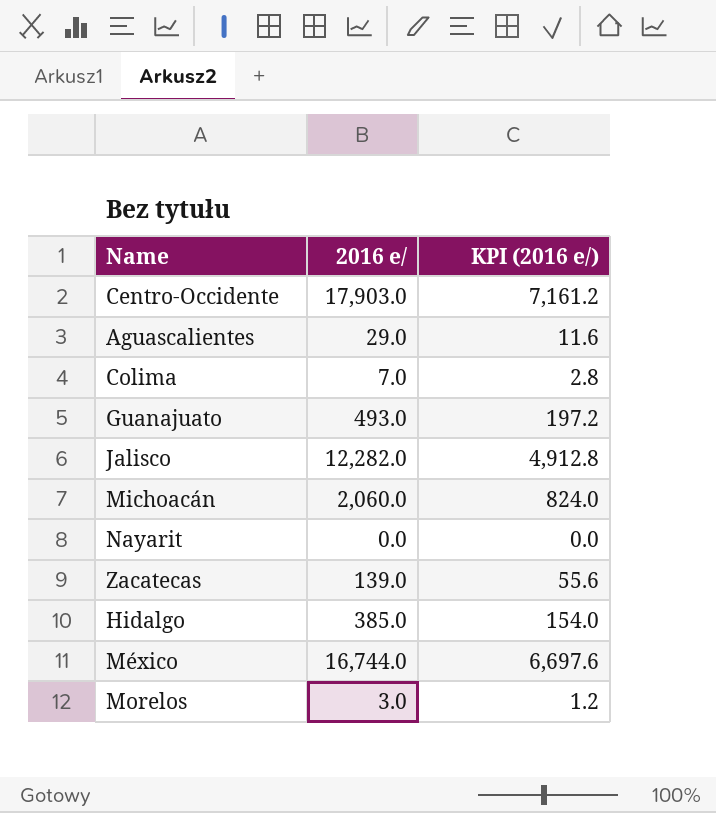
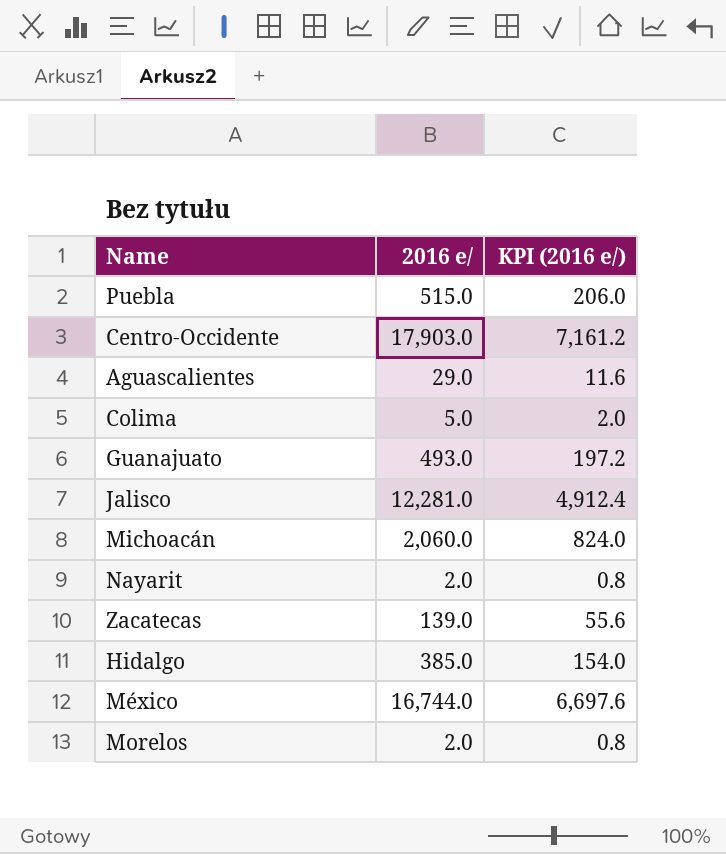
row Puebla: none -> 515.0 | 206.0
Colima | 2016 e/: 7.0 -> 5.0
Colima | KPI (2016 e/): 2.8 -> 2.0
Jalisco | 2016 e/: 12,282.0 -> 12,281.0
Jalisco | KPI (2016 e/): 4,912.8 -> 4,912.4
Nayarit | 2016 e/: 0.0 -> 2.0
Nayarit | KPI (2016 e/): 0.0 -> 0.8
Morelos | 2016 e/: 3.0 -> 2.0
Morelos | KPI (2016 e/): 1.2 -> 0.8

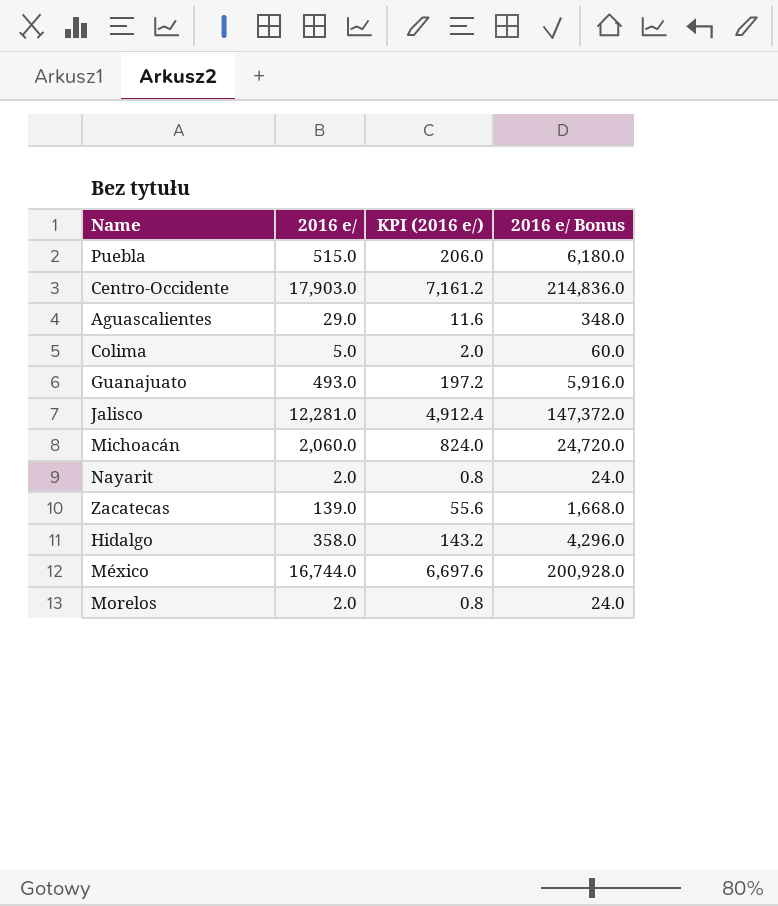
column 2016 e/ Bonus | formula: none -> [2016 e/] * 12
Hidalgo | 2016 e/: 385.0 -> 358.0
Hidalgo | KPI (2016 e/): 154.0 -> 143.2

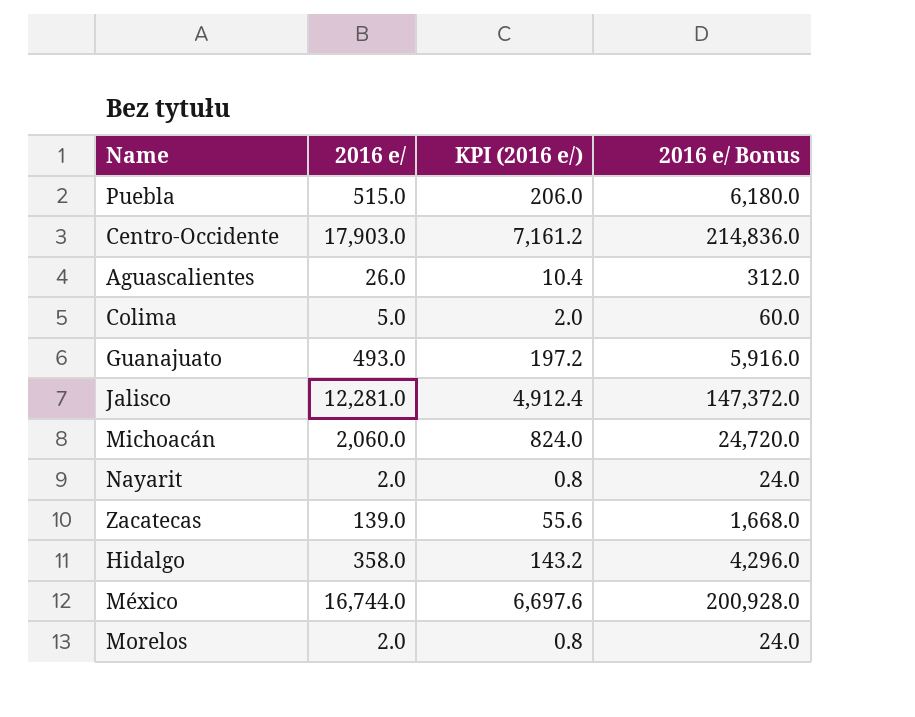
Aguascalientes | 2016 e/: 29.0 -> 26.0
Aguascalientes | KPI (2016 e/): 11.6 -> 10.4
Aguascalientes | 2016 e/ Bonus: 348.0 -> 312.0

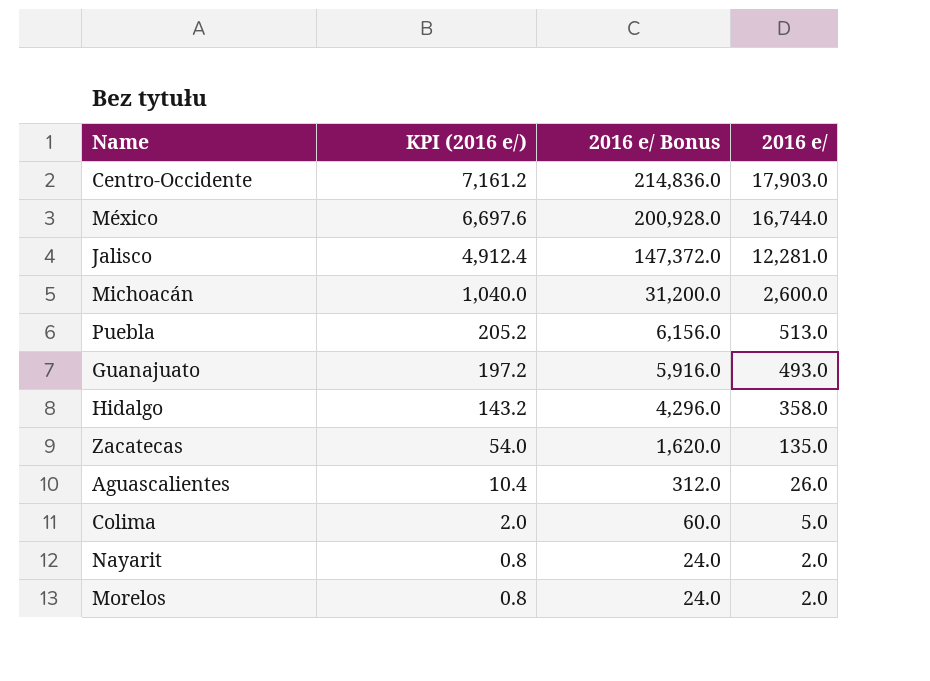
row order: none -> KPI (2016 e/) descending
column 2016 e/ | position: 2 -> 4
Michoacán | KPI (2016 e/): 824.0 -> 1,040.0
Michoacán | 2016 e/ Bonus: 24,720.0 -> 31,200.0
Michoacán | 2016 e/: 2,060.0 -> 2,600.0
Puebla | KPI (2016 e/): 206.0 -> 205.2
Puebla | 2016 e/ Bonus: 6,180.0 -> 6,156.0
Puebla | 2016 e/: 515.0 -> 513.0
Zacatecas | KPI (2016 e/): 55.6 -> 54.0
Zacatecas | 2016 e/ Bonus: 1,668.0 -> 1,620.0
Zacatecas | 2016 e/: 139.0 -> 135.0

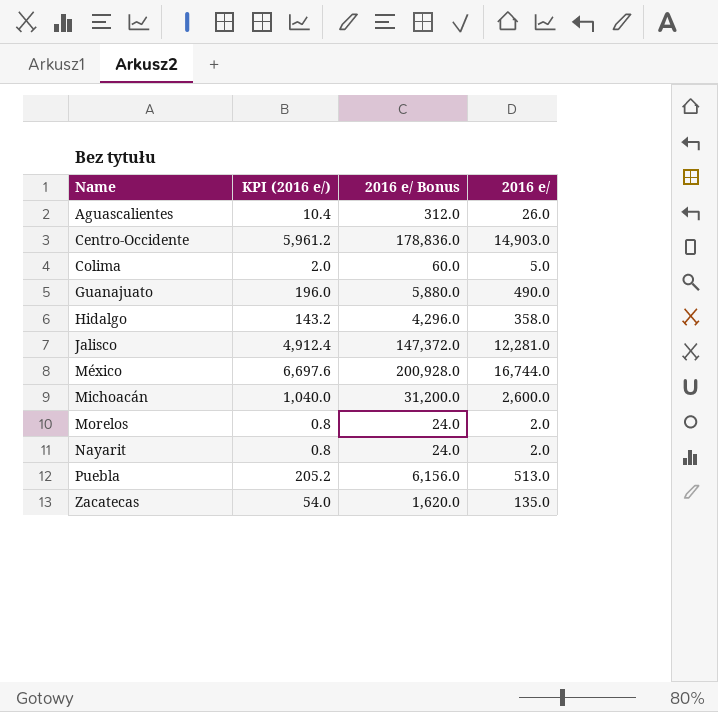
row order: KPI (2016 e/) descending -> Name ascending
Centro-Occidente | KPI (2016 e/): 7,161.2 -> 5,961.2
Centro-Occidente | 2016 e/ Bonus: 214,836.0 -> 178,836.0
Centro-Occidente | 2016 e/: 17,903.0 -> 14,903.0
Guanajuato | KPI (2016 e/): 197.2 -> 196.0
Guanajuato | 2016 e/ Bonus: 5,916.0 -> 5,880.0
Guanajuato | 2016 e/: 493.0 -> 490.0

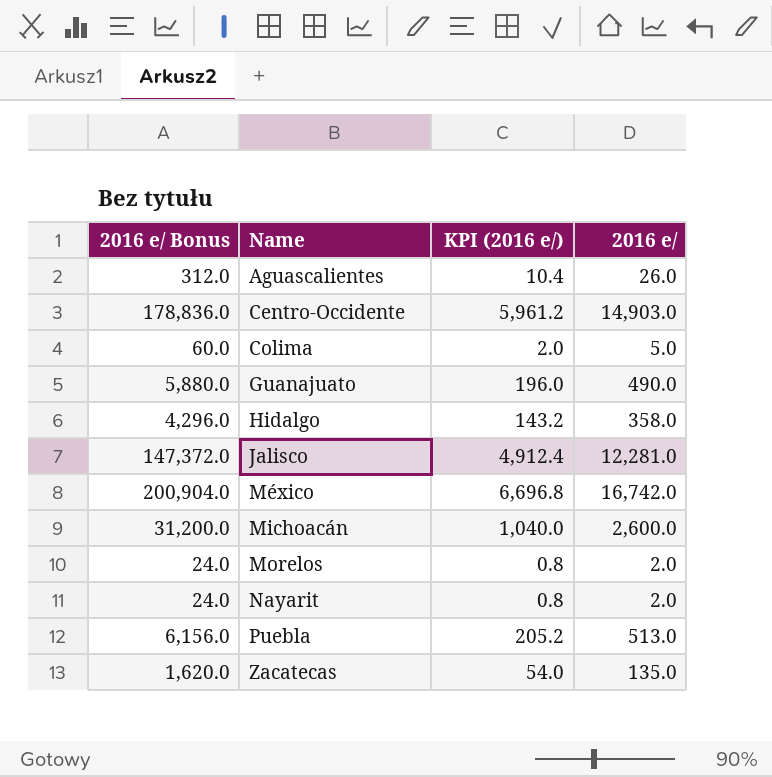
column 2016 e/ Bonus | position: 3 -> 1
México | 2016 e/ Bonus: 200,928.0 -> 200,904.0
México | KPI (2016 e/): 6,697.6 -> 6,696.8
México | 2016 e/: 16,744.0 -> 16,742.0

